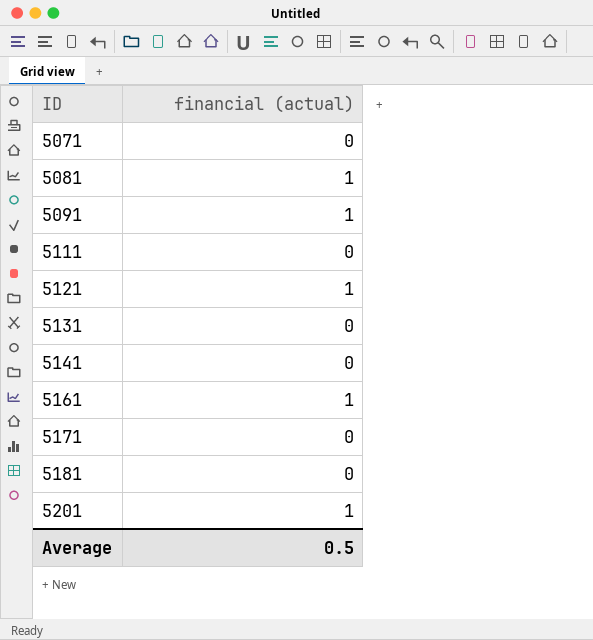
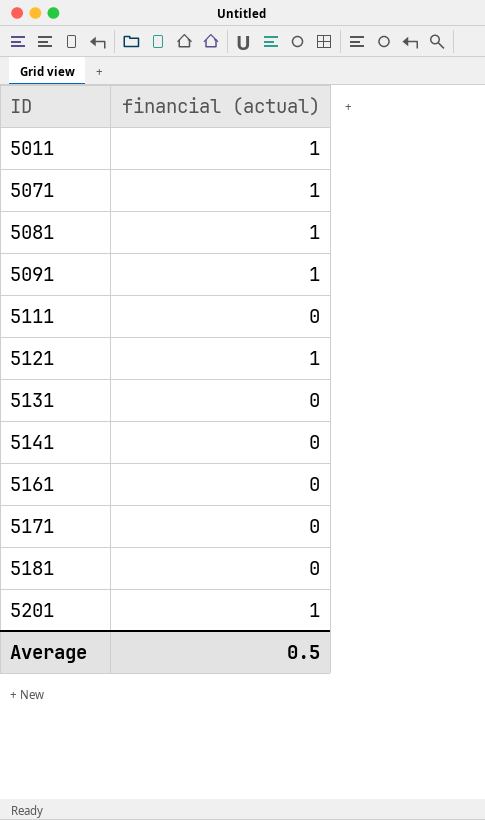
row 5011: none -> 1
5071 | financial (actual): 0 -> 1
5161 | financial (actual): 1 -> 0

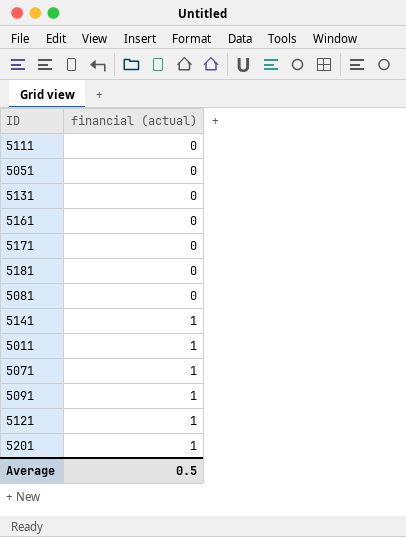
row order: ID ascending -> financial (actual) ascending
row 5051: none -> 0
5081 | financial (actual): 1 -> 0
5141 | financial (actual): 0 -> 1

